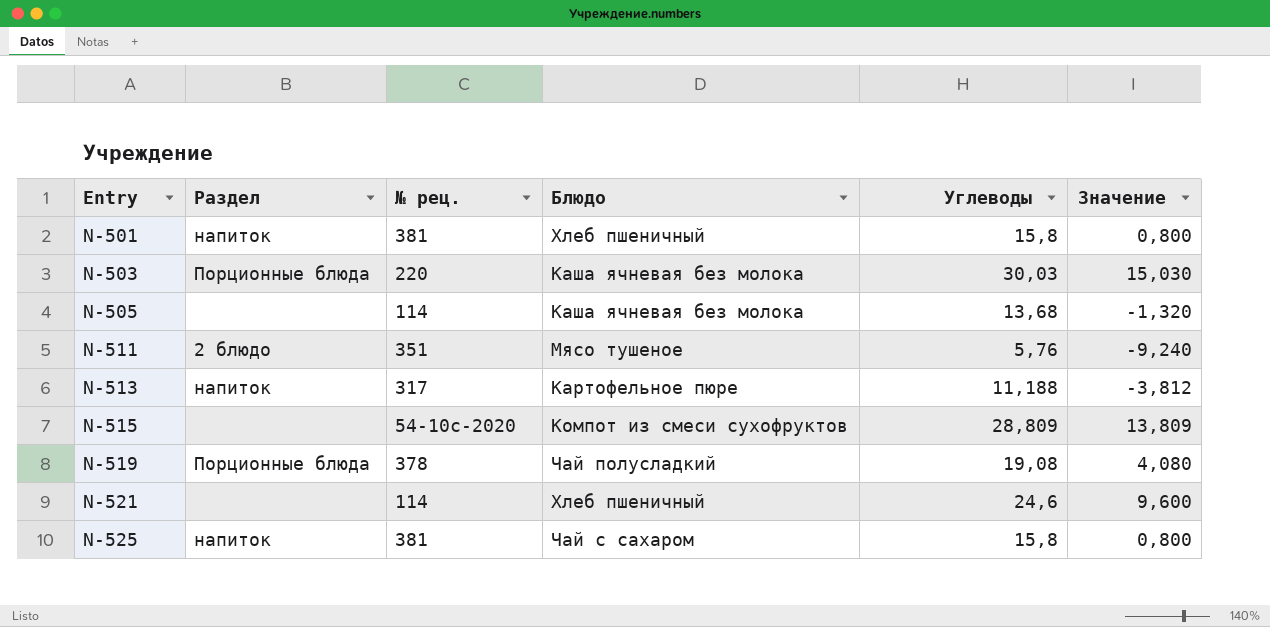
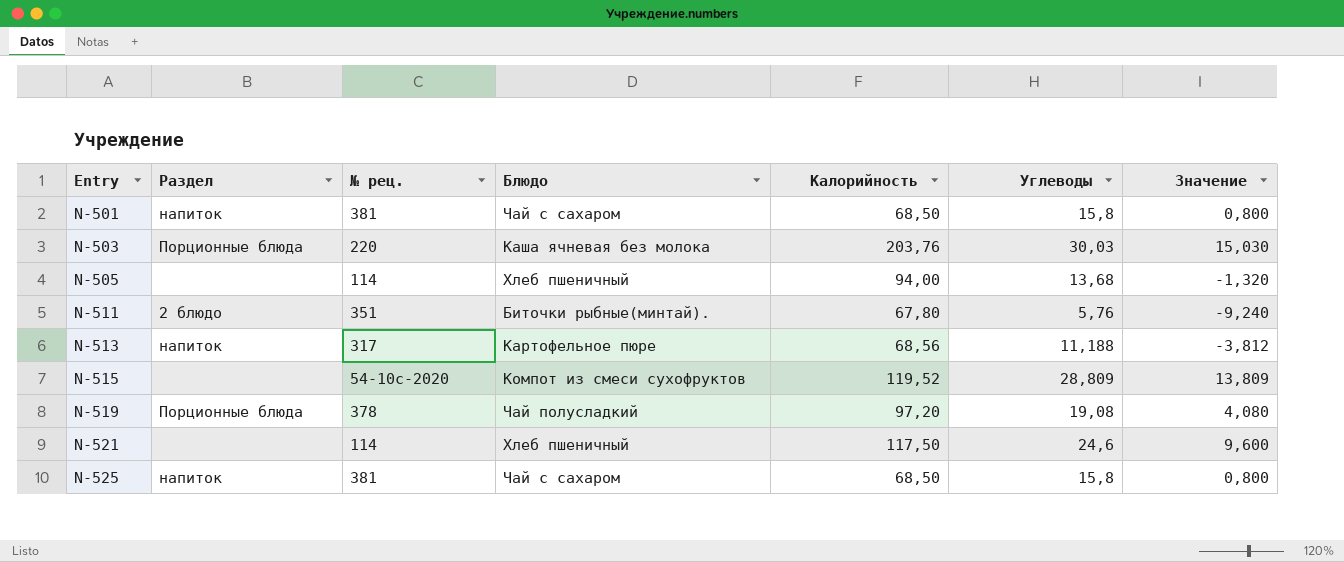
column Калорийность | position: none -> 5
N-501 | Блюдо: Хлеб пшеничный -> Чай с сахаром
N-505 | Блюдо: Каша ячневая без молока -> Хлеб пшеничный
N-511 | Блюдо: Мясо тушеное -> Биточки рыбные(минтай).

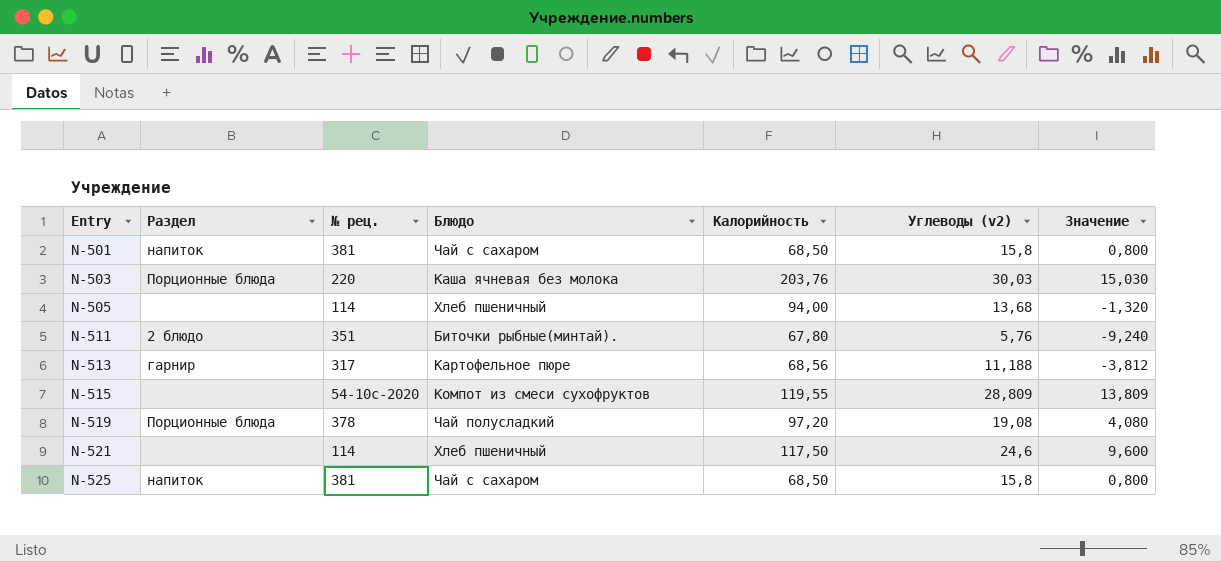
column name: Углеводы -> Углеводы (v2)
N-513 | Раздел: напиток -> гарнир
N-515 | Калорийность: 119,52 -> 119,55

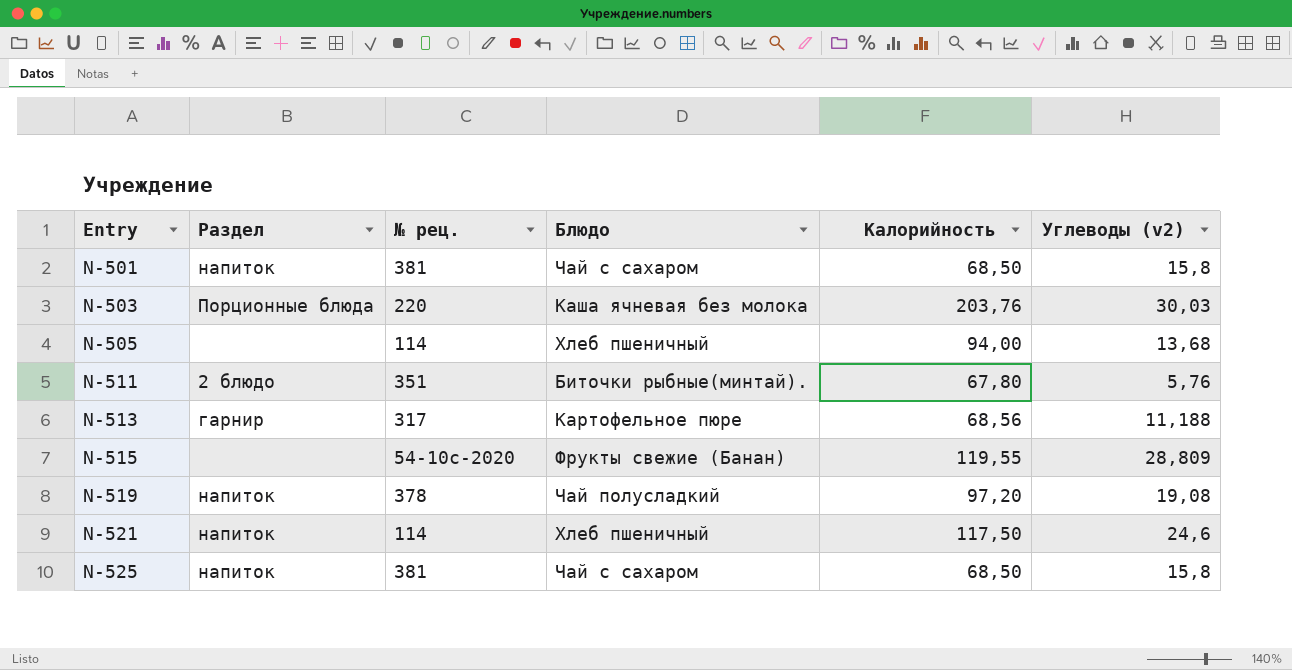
column Значение | formula: [Углеводы (v2)] - 15 -> none
N-515 | Блюдо: Компот из смеси сухофруктов -> Фрукты свежие (Банан)
N-519 | Раздел: Порционные блюда -> напиток
N-521 | Раздел: none -> напиток

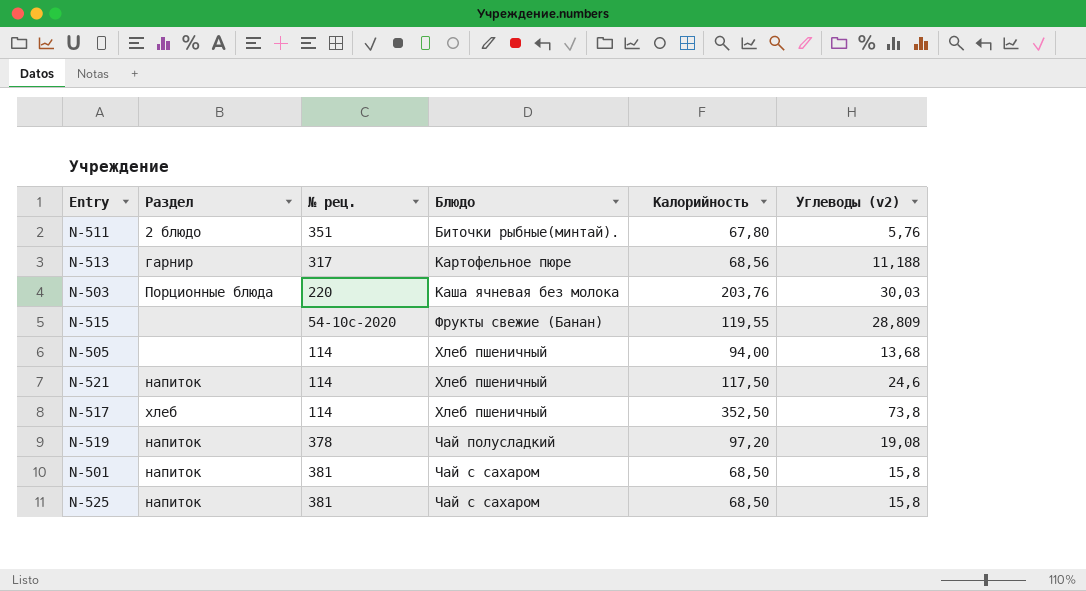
row order: Entry ascending -> Блюдо ascending
row N-517: none -> хлеб | 114 | Хлеб пшеничный | 352,50 | 73,8

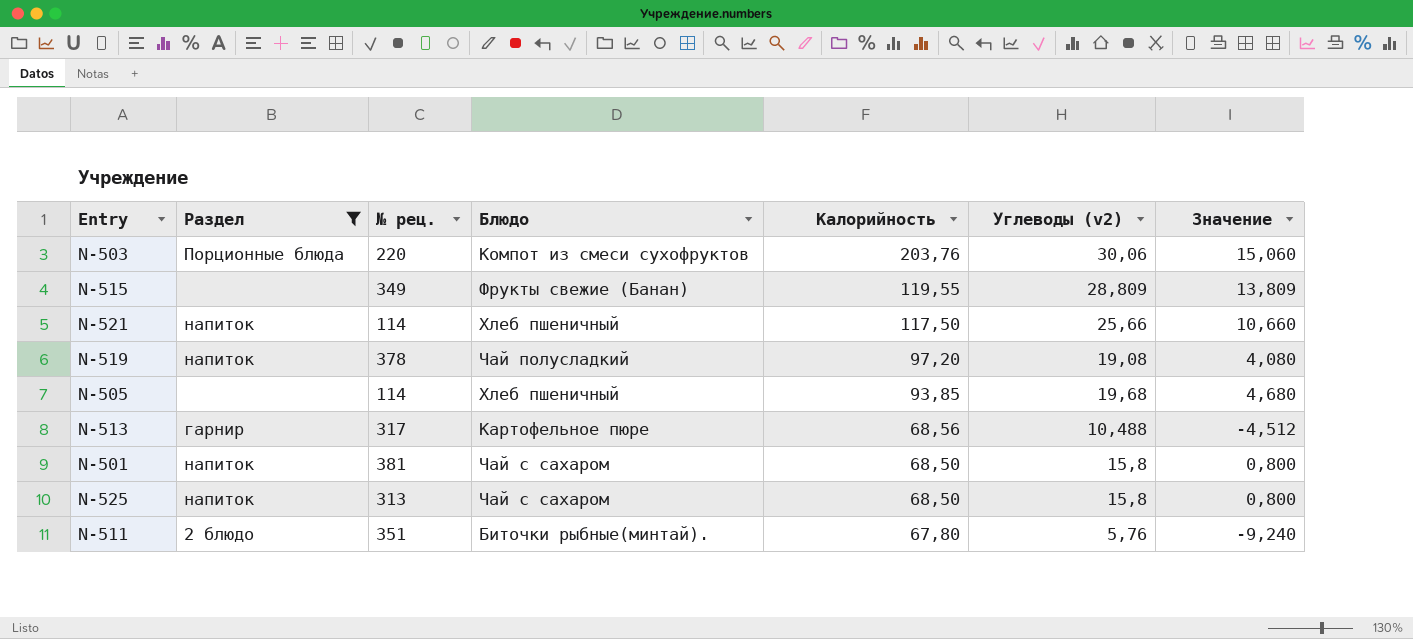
filter: none -> Раздел != хлеб
row order: Блюдо ascending -> Калорийность descending
column Значение | formula: none -> [Углеводы (v2)] - 15
N-503 | Блюдо: Каша ячневая без молока -> Компот из смеси сухофруктов
N-503 | Углеводы (v2): 30,03 -> 30,06
N-515 | № рец.: 54-10с-2020 -> 349
N-521 | Углеводы (v2): 24,6 -> 25,66
N-505 | Калорийность: 94,00 -> 93,85
N-505 | Углеводы (v2): 13,68 -> 19,68
N-513 | Углеводы (v2): 11,188 -> 10,488
N-525 | № рец.: 381 -> 313

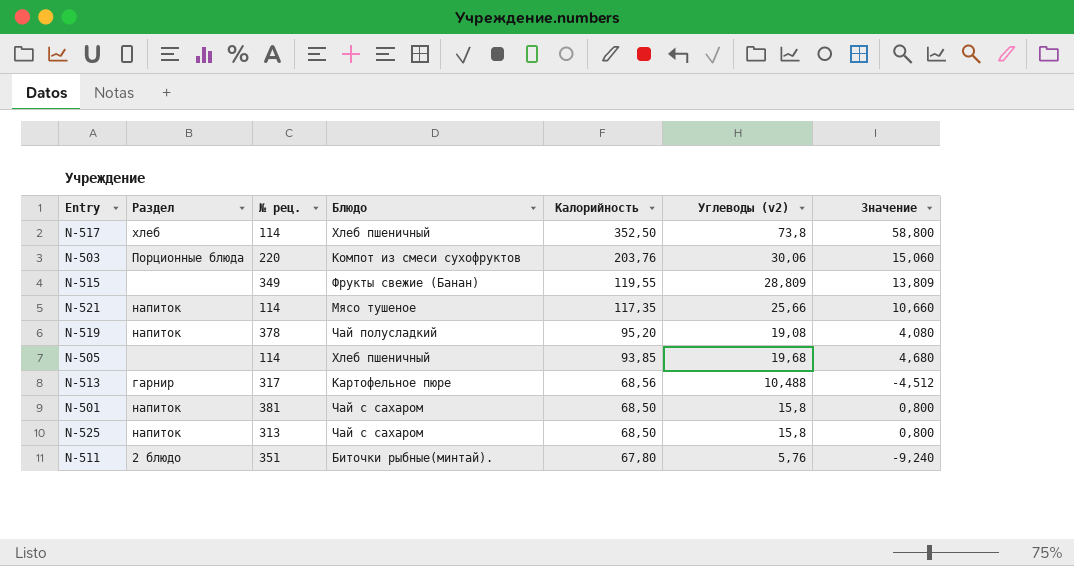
filter: Раздел != хлеб -> none
N-521 | Блюдо: Хлеб пшеничный -> Мясо тушеное
N-521 | Калорийность: 117,50 -> 117,35
N-519 | Калорийность: 97,20 -> 95,20

